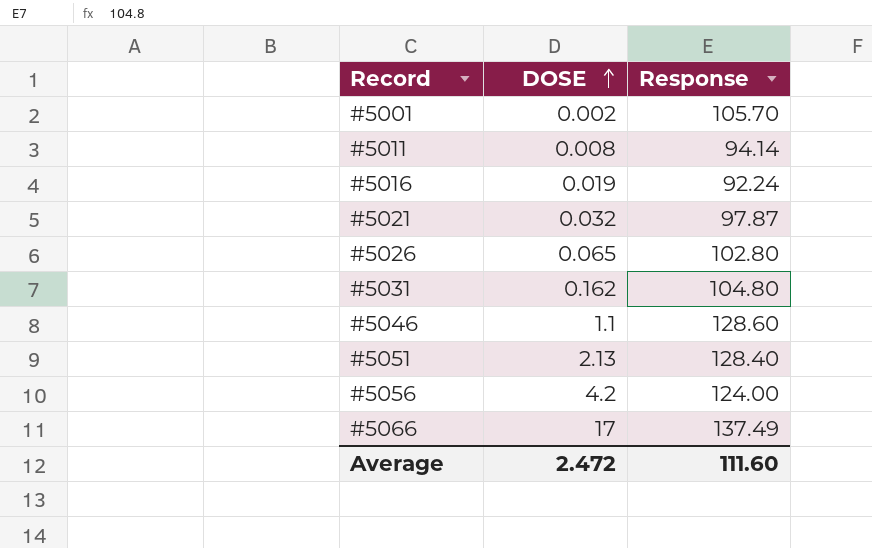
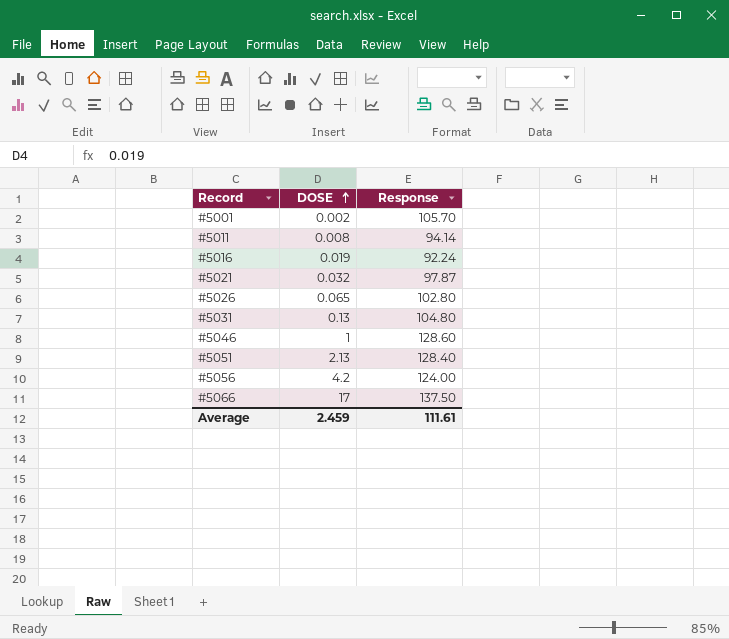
#5031 | DOSE: 0.162 -> 0.13
#5046 | DOSE: 1.1 -> 1
#5066 | Response: 137.49 -> 137.50
Average | DOSE: 2.472 -> 2.459
Average | Response: 111.60 -> 111.61

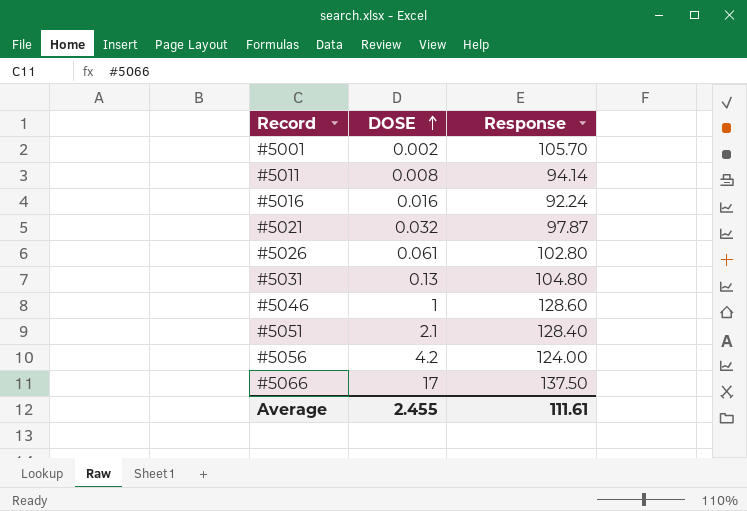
#5016 | DOSE: 0.019 -> 0.016
#5026 | DOSE: 0.065 -> 0.061
#5051 | DOSE: 2.13 -> 2.1
Average | DOSE: 2.459 -> 2.455

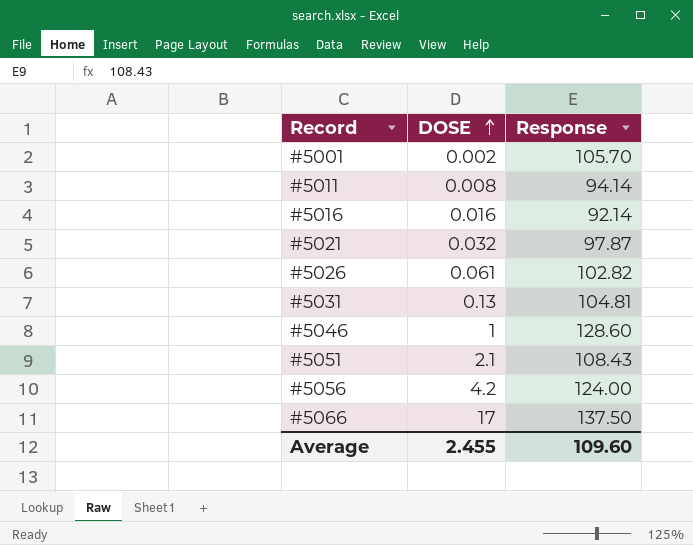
#5016 | Response: 92.24 -> 92.14
#5026 | Response: 102.80 -> 102.82
#5031 | Response: 104.80 -> 104.81
#5051 | Response: 128.40 -> 108.43
Average | Response: 111.61 -> 109.60

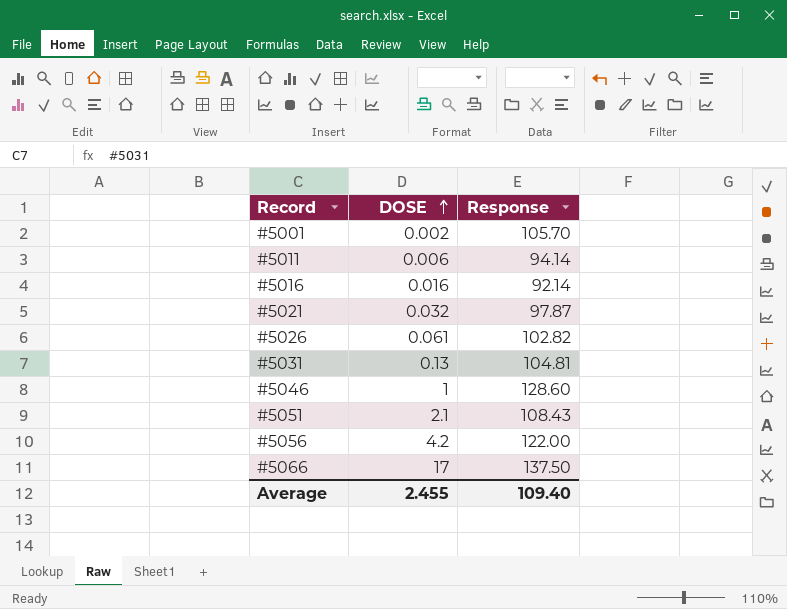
#5011 | DOSE: 0.008 -> 0.006
#5056 | Response: 124.00 -> 122.00
Average | Response: 109.60 -> 109.40

